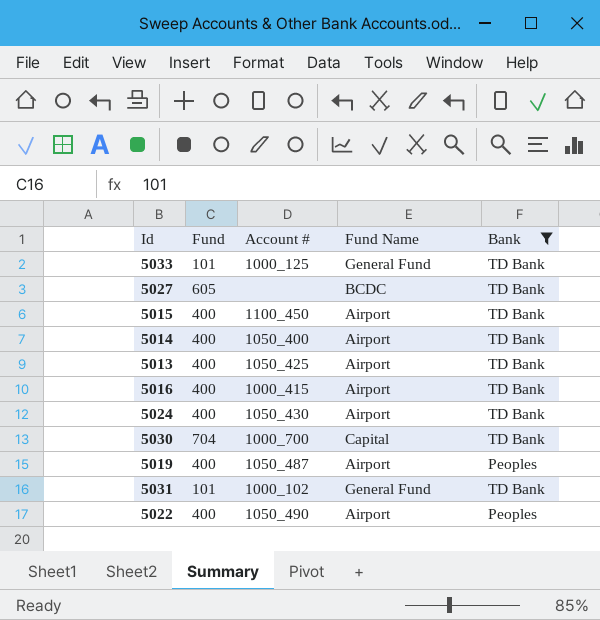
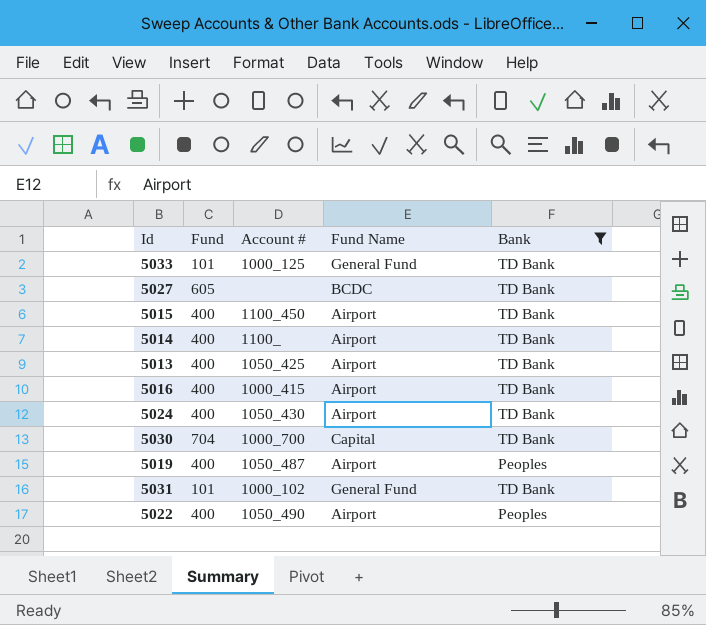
5014 | Account #: 1050_400 -> 1100_

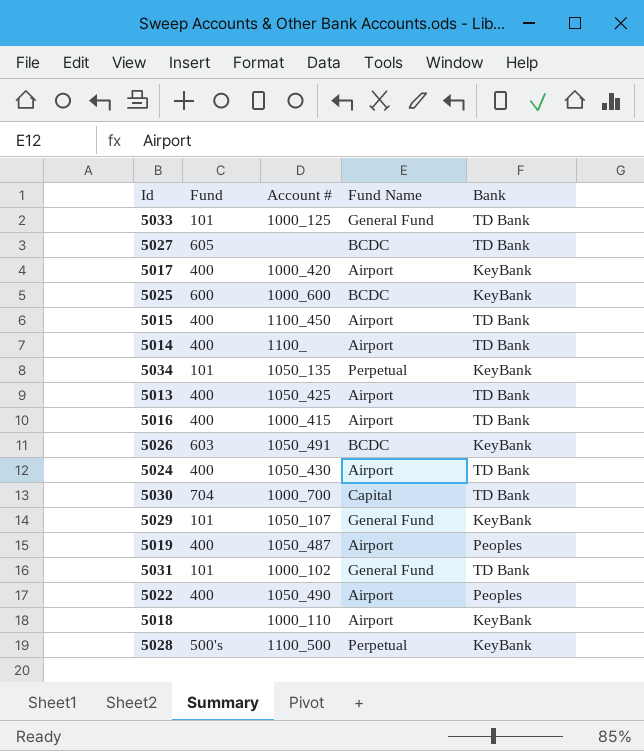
filter: Bank != KeyBank -> none

